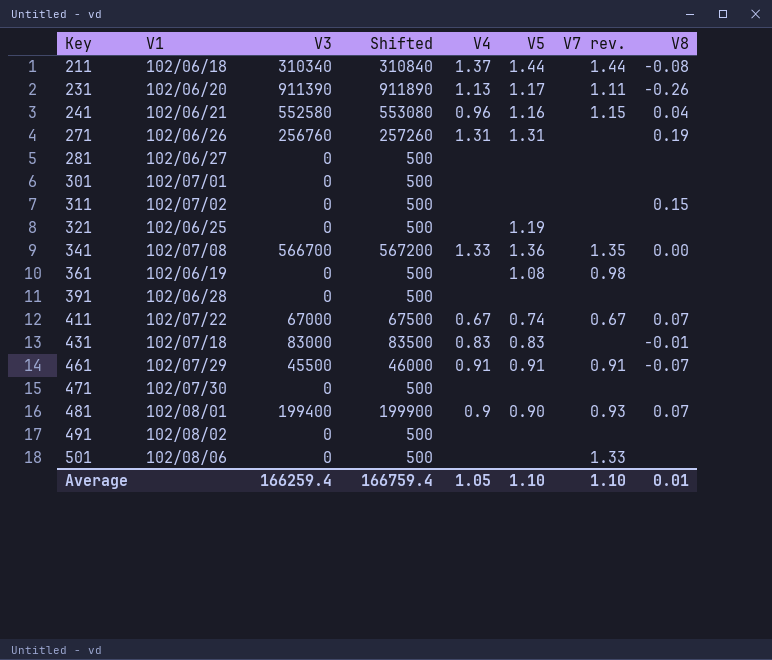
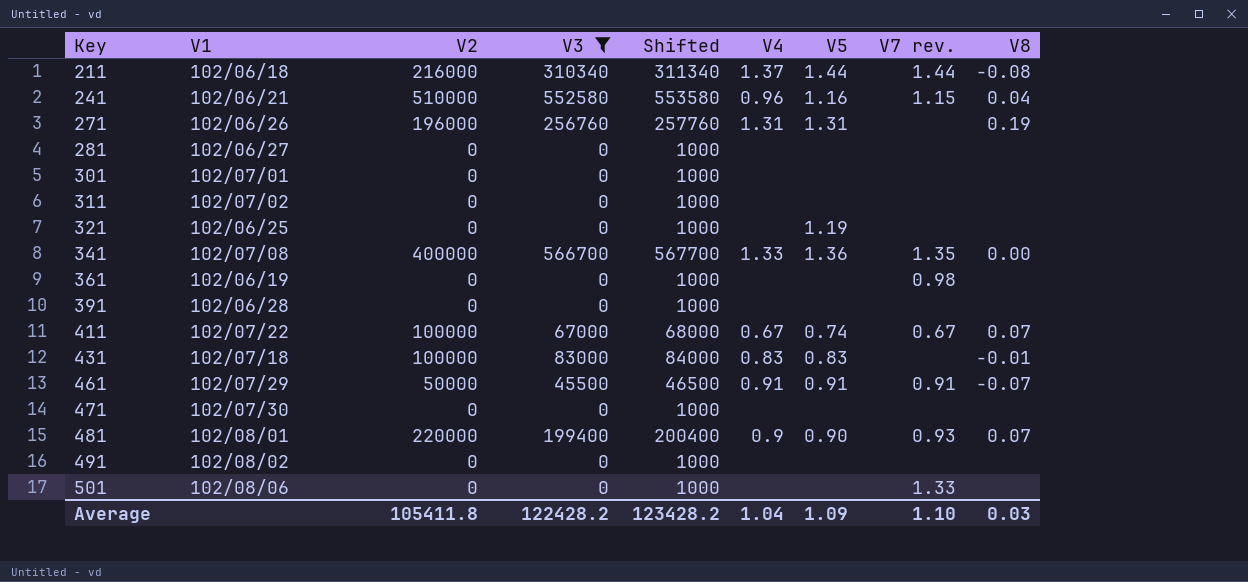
filter: none -> V3 != 911390
column V2 | position: none -> 3
column Shifted | formula: [V3] + 500 -> [V3] + 1000
311 | V8: 0.15 -> none
361 | V5: 1.08 -> none
Average | V3: 166259.4 -> 122428.2
Average | Shifted: 166759.4 -> 123428.2
Average | V4: 1.05 -> 1.04
Average | V5: 1.10 -> 1.09
Average | V8: 0.01 -> 0.03

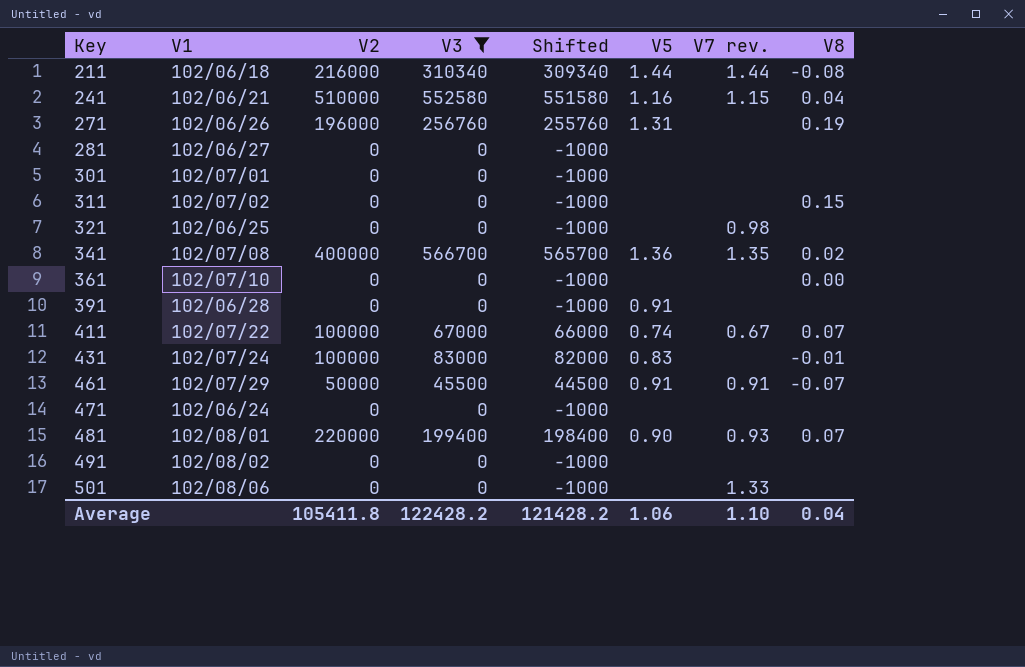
column V4 | position: 6 -> none
column Shifted | formula: [V3] + 1000 -> [V3] - 1000
311 | V8: none -> 0.15
321 | V5: 1.19 -> none
321 | V7 rev.: none -> 0.98
341 | V8: 0.00 -> 0.02
361 | V1: 102/06/19 -> 102/07/10
361 | V7 rev.: 0.98 -> none
361 | V8: none -> 0.00
391 | V5: none -> 0.91
431 | V1: 102/07/18 -> 102/07/24
471 | V1: 102/07/30 -> 102/06/24
Average | Shifted: 123428.2 -> 121428.2
Average | V5: 1.09 -> 1.06
Average | V8: 0.03 -> 0.04

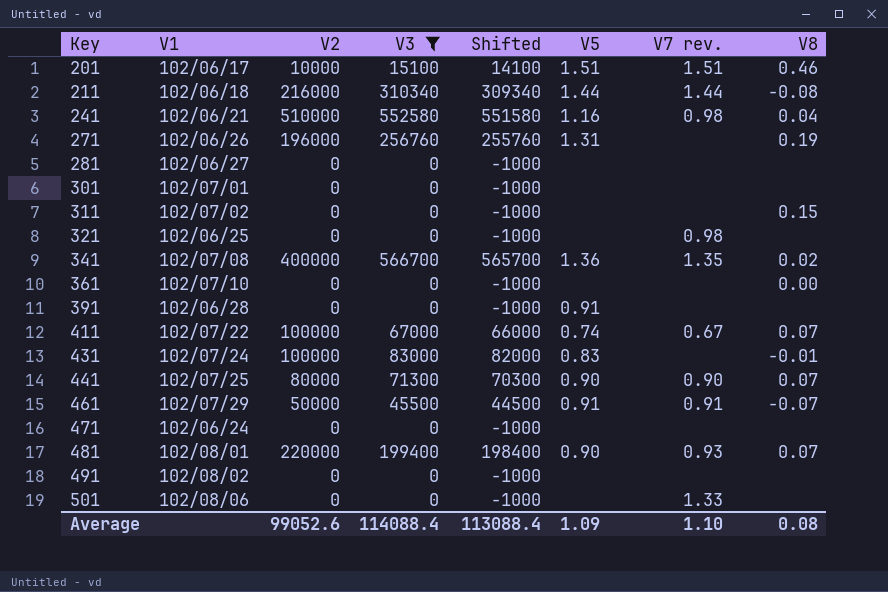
row 201: none -> 102/06/17 | 10000 | 15100 | 14100 | 1.51 | 1.51 | 0.46
241 | V7 rev.: 1.15 -> 0.98
row 441: none -> 102/07/25 | 80000 | 71300 | 70300 | 0.90 | 0.90 | 0.07
Average | V2: 105411.8 -> 99052.6
Average | V3: 122428.2 -> 114088.4
Average | Shifted: 121428.2 -> 113088.4
Average | V5: 1.06 -> 1.09
Average | V8: 0.04 -> 0.08

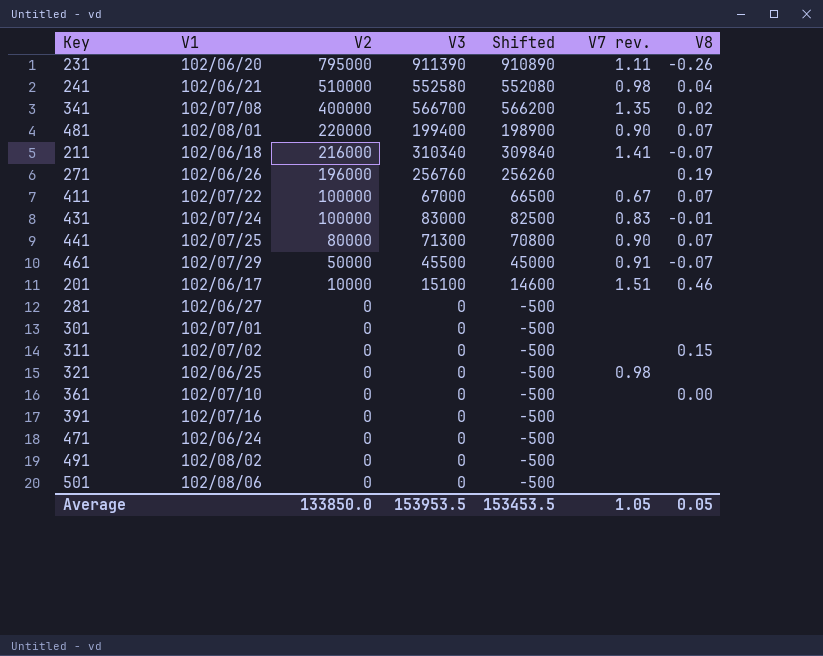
filter: V3 != 911390 -> none
row order: Key ascending -> V2 descending
column V5 | position: 6 -> none
column Shifted | formula: [V3] - 1000 -> [V3] - 500
481 | V7 rev.: 0.93 -> 0.90
211 | V7 rev.: 1.44 -> 1.41
211 | V8: -0.08 -> -0.07
431 | V7 rev.: none -> 0.83
391 | V1: 102/06/28 -> 102/07/16
501 | V7 rev.: 1.33 -> none
Average | V2: 99052.6 -> 133850.0
Average | V3: 114088.4 -> 153953.5
Average | Shifted: 113088.4 -> 153453.5
Average | V7 rev.: 1.10 -> 1.05
Average | V8: 0.08 -> 0.05

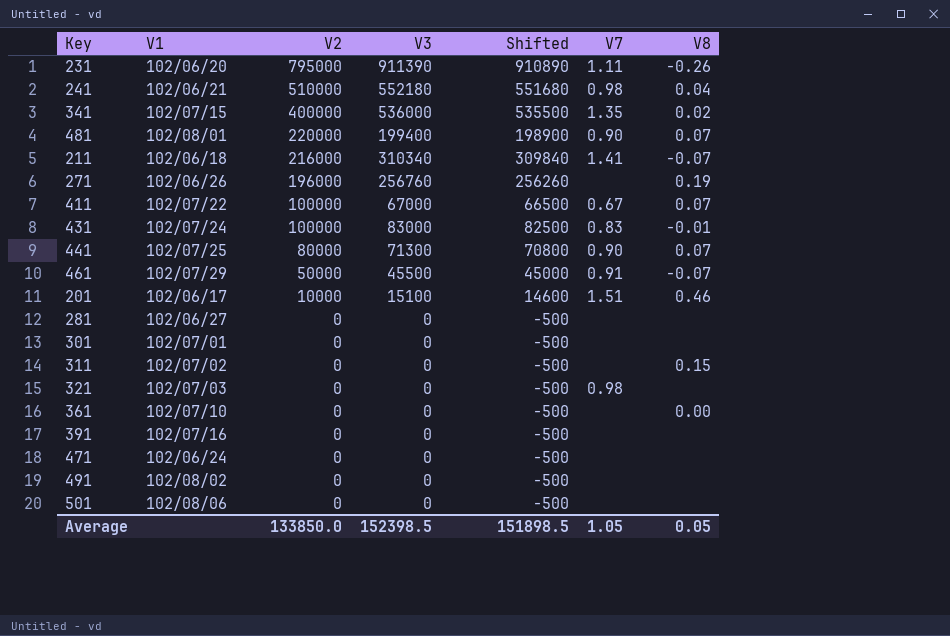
column name: V7 rev. -> V7
241 | V3: 552580 -> 552180
241 | Shifted: 552080 -> 551680
341 | V1: 102/07/08 -> 102/07/15
341 | V3: 566700 -> 536000
341 | Shifted: 566200 -> 535500
321 | V1: 102/06/25 -> 102/07/03
Average | V3: 153953.5 -> 152398.5
Average | Shifted: 153453.5 -> 151898.5

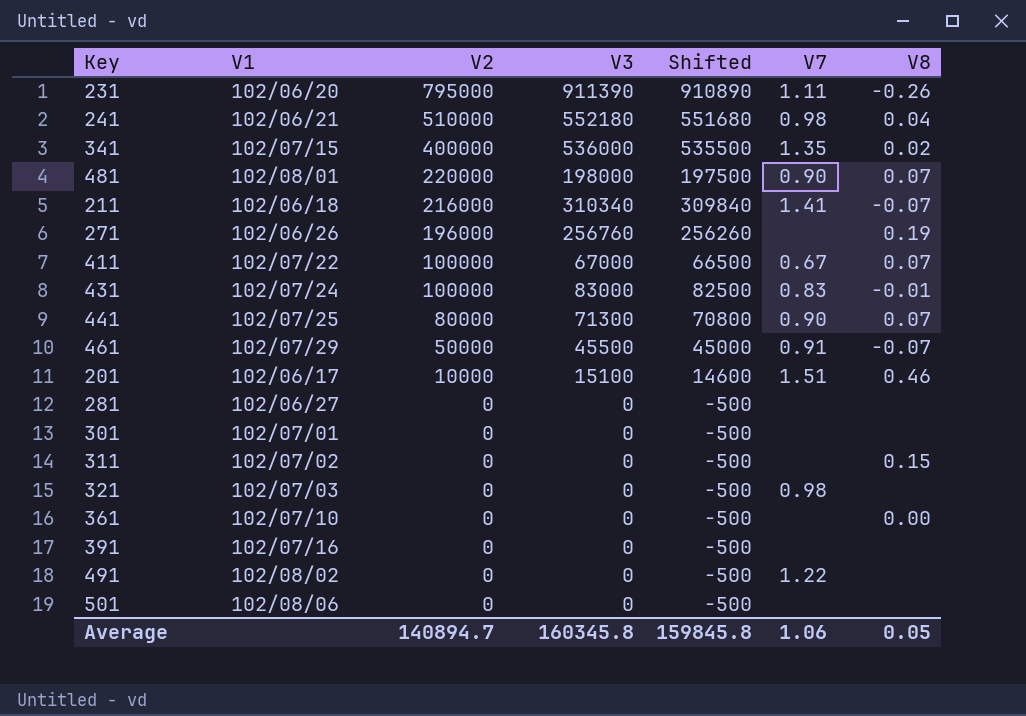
row 471: 102/06/24 | 0 | 0 | -500 | none | none -> none
481 | V3: 199400 -> 198000
481 | Shifted: 198900 -> 197500
491 | V7: none -> 1.22
Average | V2: 133850.0 -> 140894.7
Average | V3: 152398.5 -> 160345.8
Average | Shifted: 151898.5 -> 159845.8
Average | V7: 1.05 -> 1.06

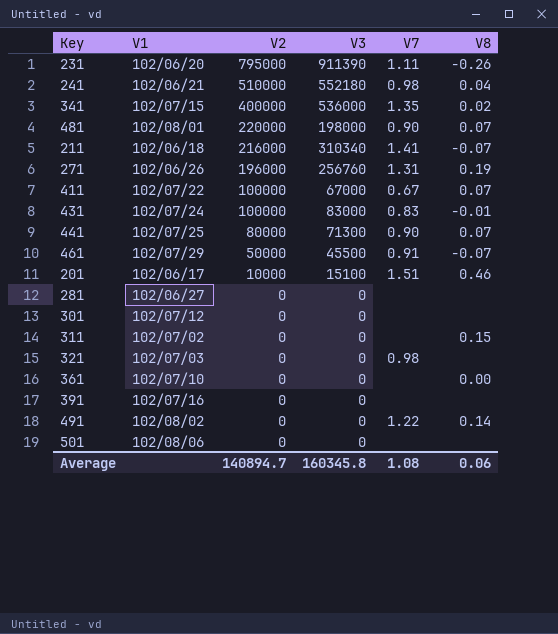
column Shifted | formula: [V3] - 500 -> none
271 | V7: none -> 1.31
301 | V1: 102/07/01 -> 102/07/12
491 | V8: none -> 0.14
Average | V7: 1.06 -> 1.08
Average | V8: 0.05 -> 0.06

